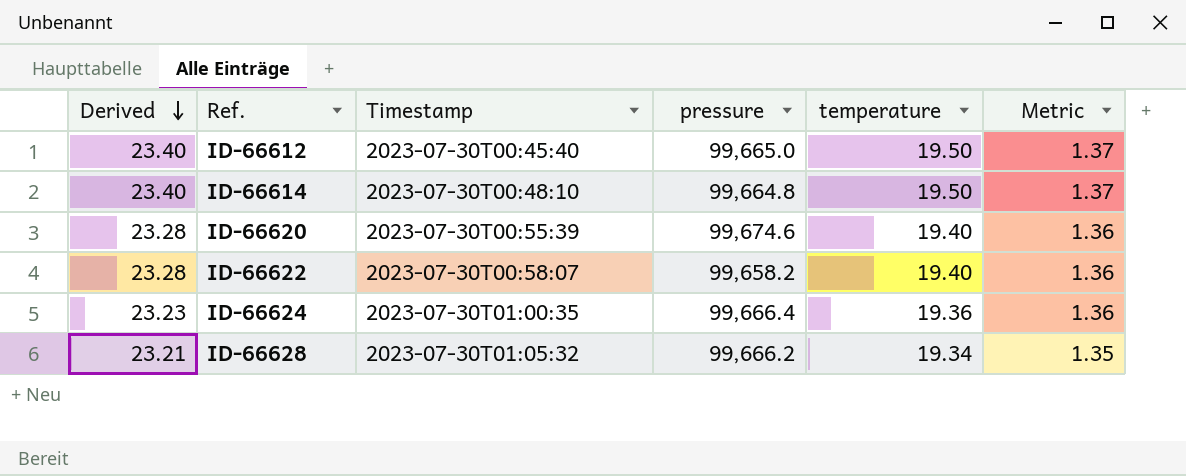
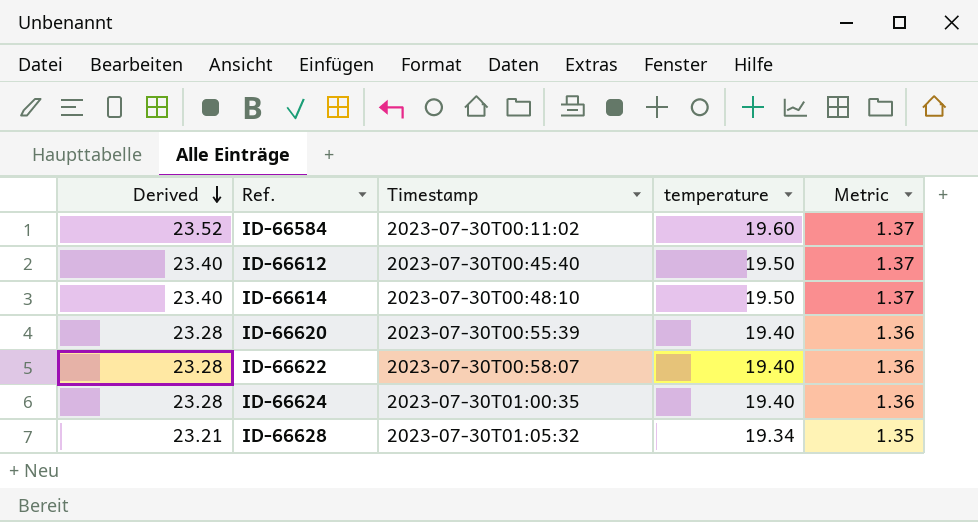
column pressure | position: 4 -> none
row ID-66584: none -> 23.52 | 2023-07-30T00:11:02 | 19.60 | 1.37
ID-66624 | Derived: 23.23 -> 23.28
ID-66624 | temperature: 19.36 -> 19.40

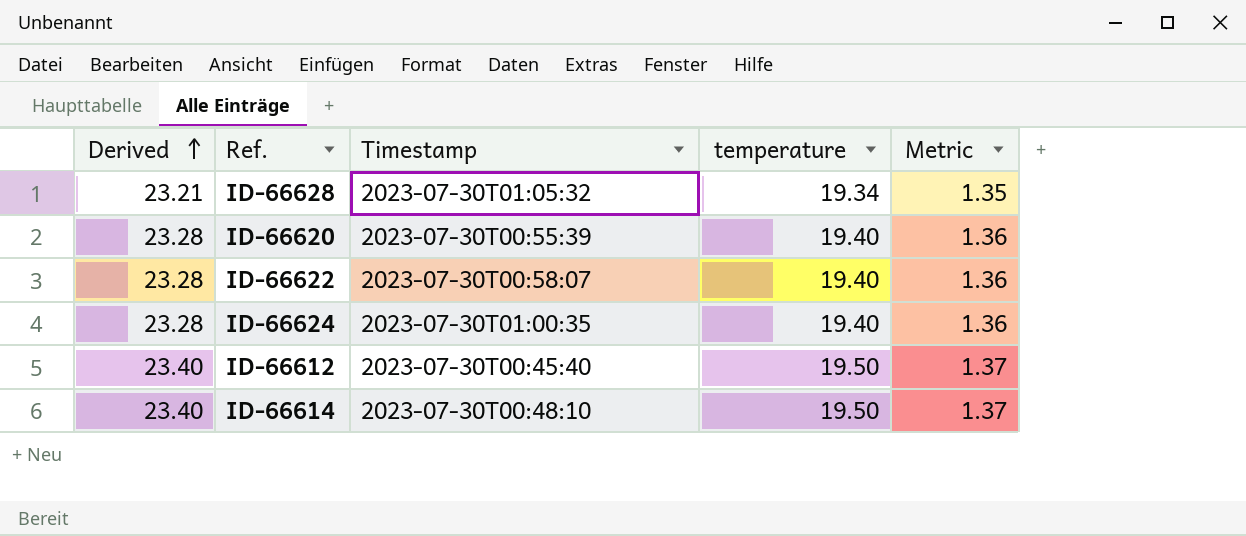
row order: Derived descending -> Derived ascending
row ID-66584: 23.52 | 2023-07-30T00:11:02 | 19.60 | 1.37 -> none

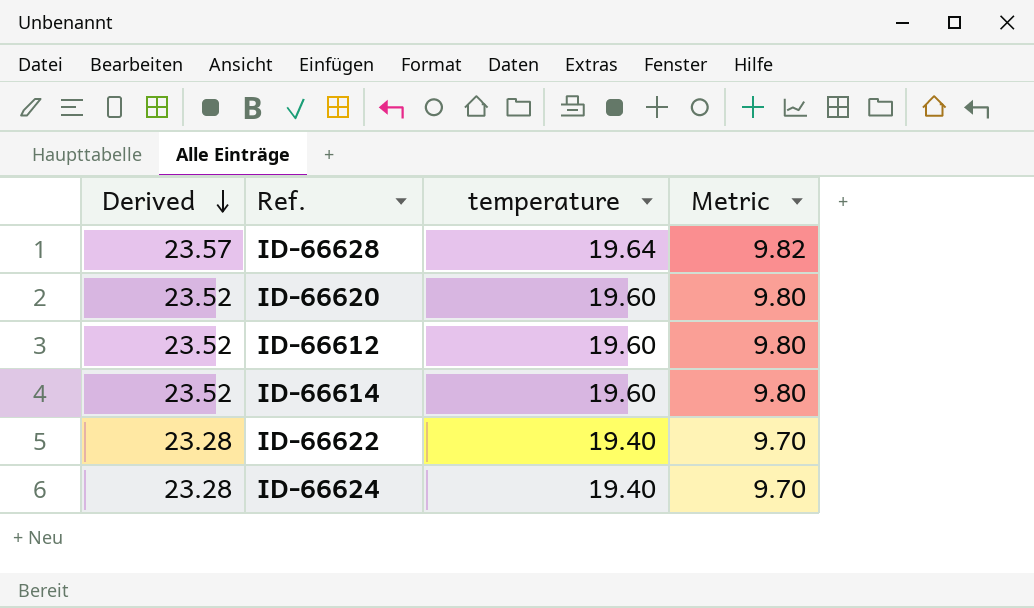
row order: Derived ascending -> Derived descending
column Timestamp | position: 3 -> none
column Metric | formula: [temperature] * 0.07 -> [temperature] * 0.5
ID-66628 | Derived: 23.21 -> 23.57
ID-66628 | temperature: 19.34 -> 19.64
ID-66620 | Derived: 23.28 -> 23.52
ID-66620 | temperature: 19.40 -> 19.60
ID-66612 | Derived: 23.40 -> 23.52
ID-66612 | temperature: 19.50 -> 19.60
ID-66614 | Derived: 23.40 -> 23.52
ID-66614 | temperature: 19.50 -> 19.60

